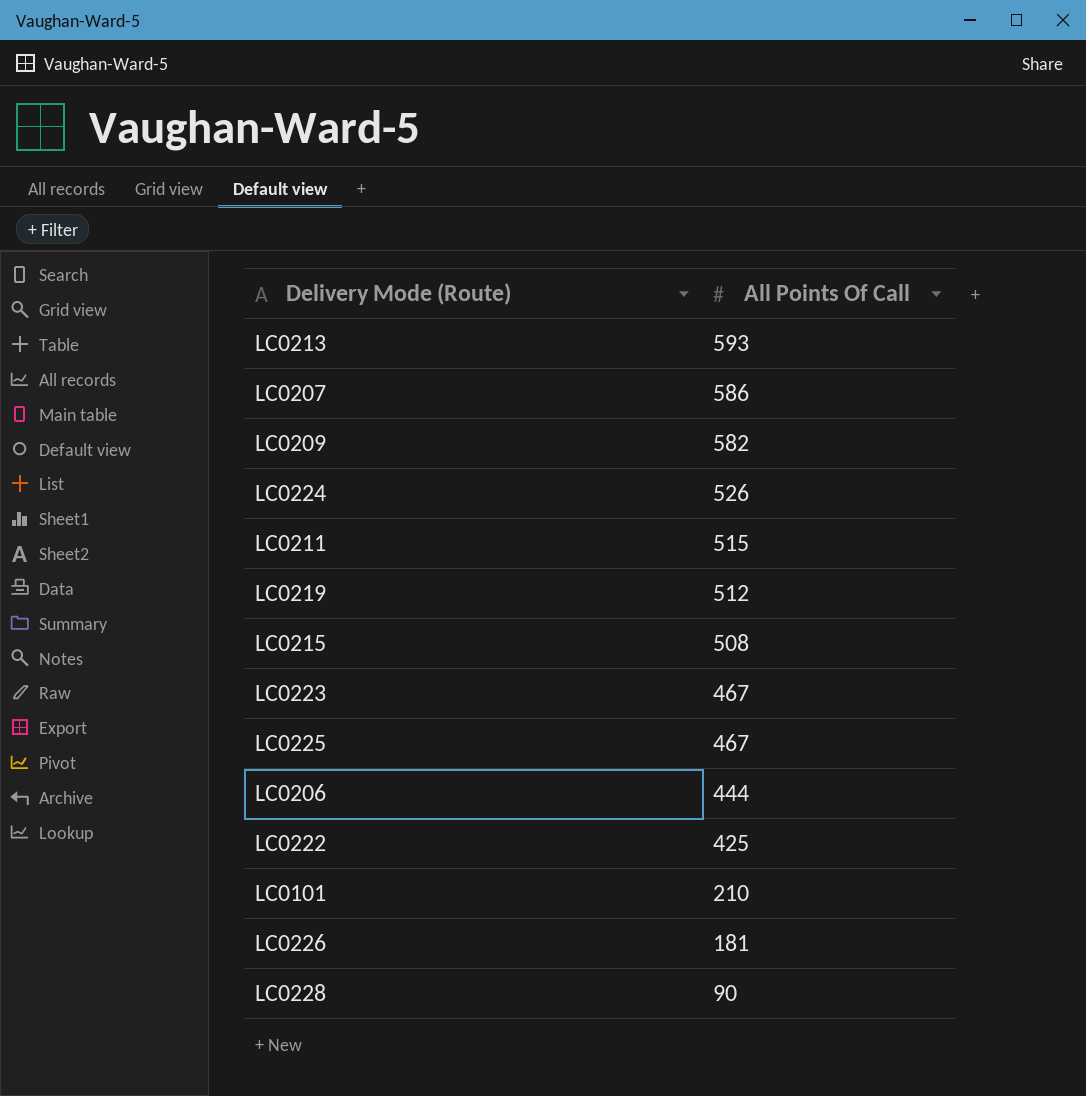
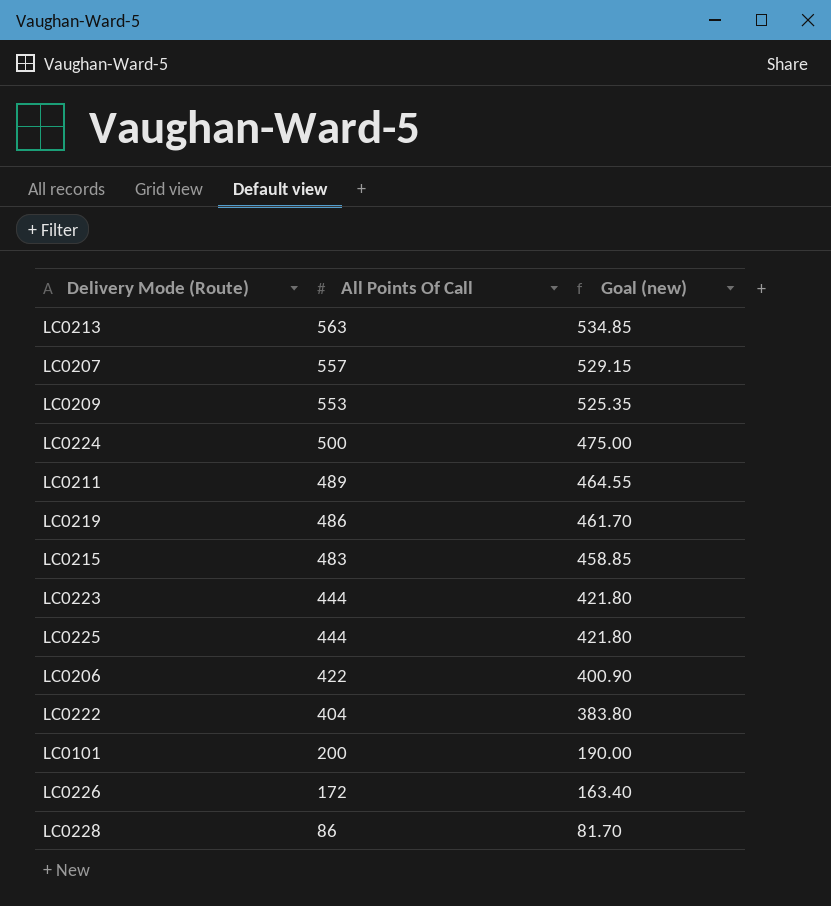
column Goal (new) | formula: none -> [All Points Of Call] * 0.95
LC0213 | All Points Of Call: 593 -> 563
LC0207 | All Points Of Call: 586 -> 557
LC0209 | All Points Of Call: 582 -> 553
LC0224 | All Points Of Call: 526 -> 500
LC0211 | All Points Of Call: 515 -> 489
LC0219 | All Points Of Call: 512 -> 486
LC0215 | All Points Of Call: 508 -> 483
LC0223 | All Points Of Call: 467 -> 444
LC0225 | All Points Of Call: 467 -> 444
LC0206 | All Points Of Call: 444 -> 422
LC0222 | All Points Of Call: 425 -> 404
LC0101 | All Points Of Call: 210 -> 200
LC0226 | All Points Of Call: 181 -> 172
LC0228 | All Points Of Call: 90 -> 86

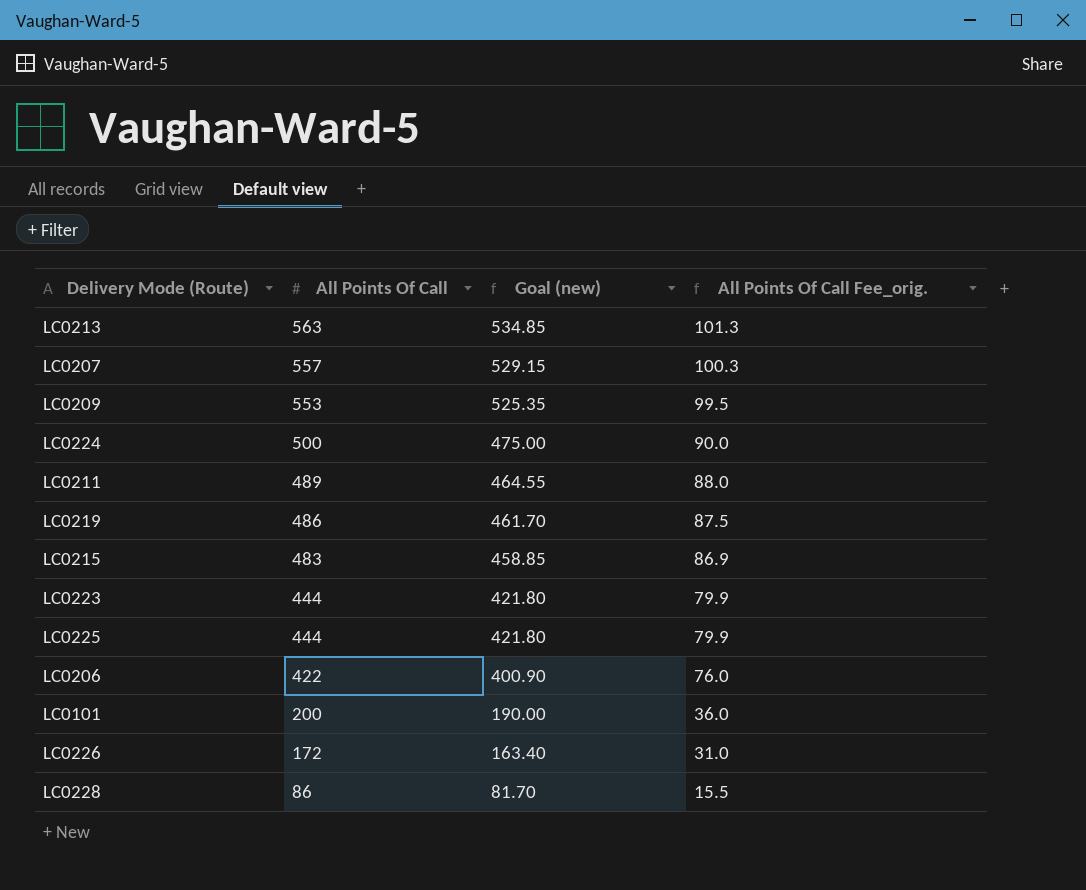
column All Points Of Call Fee_orig. | formula: none -> [All Points Of Call] * 0.18
row LC0222: 404 | 383.80 -> none

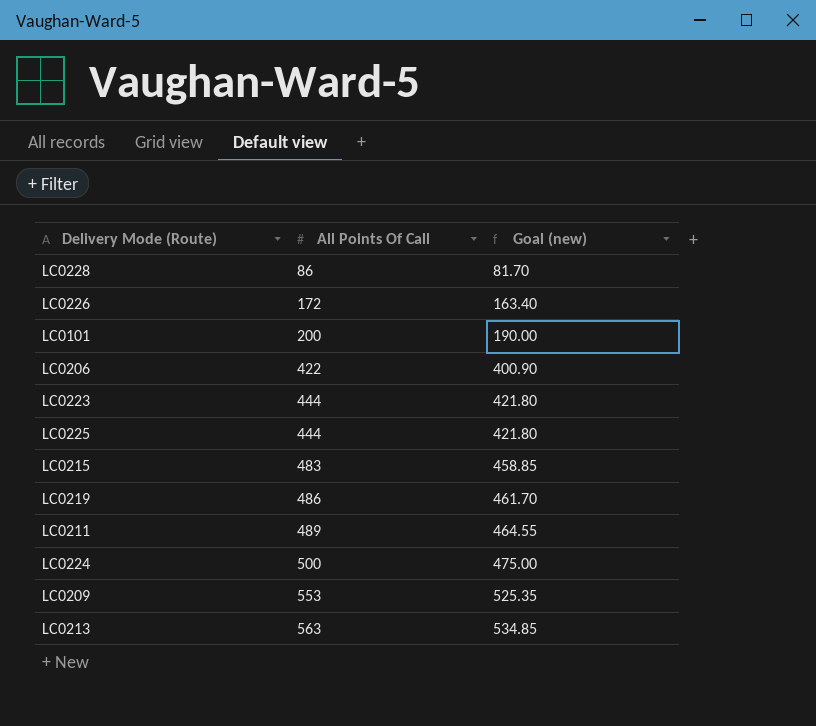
row order: All Points Of Call descending -> All Points Of Call ascending
column All Points Of Call Fee_orig. | formula: [All Points Of Call] * 0.18 -> none
row LC0207: 557 | 529.15 | 100.3 -> none

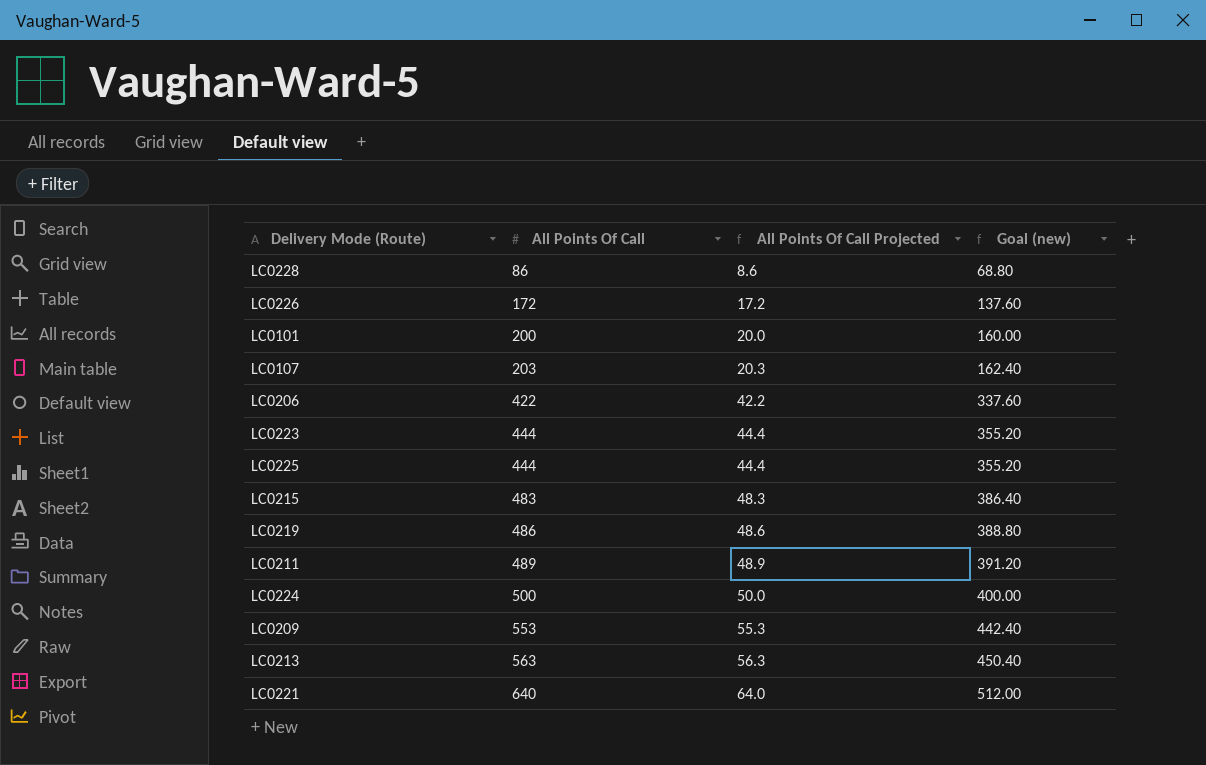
column All Points Of Call Projected | formula: none -> [All Points Of Call] * 0.1
column Goal (new) | formula: [All Points Of Call] * 0.95 -> [All Points Of Call] * 0.8
row LC0107: none -> 203 | 20.3 | 162.40
row LC0221: none -> 640 | 64.0 | 512.00

